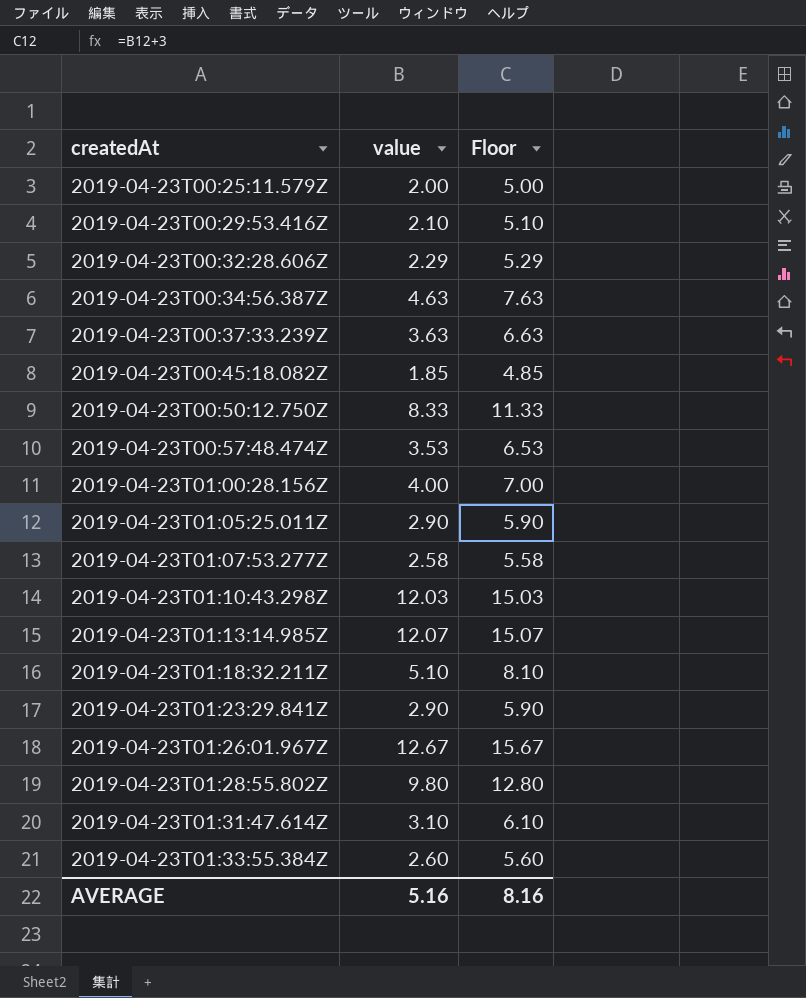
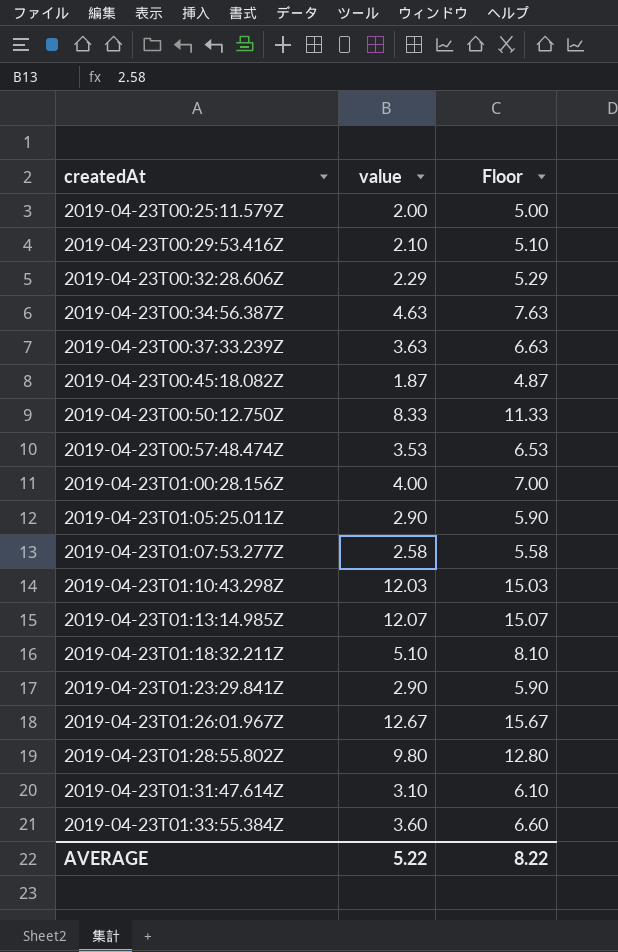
2019-04-23T00:45:18.082Z | value: 1.85 -> 1.87
2019-04-23T00:45:18.082Z | Floor: 4.85 -> 4.87
2019-04-23T01:33:55.384Z | value: 2.60 -> 3.60
2019-04-23T01:33:55.384Z | Floor: 5.60 -> 6.60
AVERAGE | value: 5.16 -> 5.22
AVERAGE | Floor: 8.16 -> 8.22

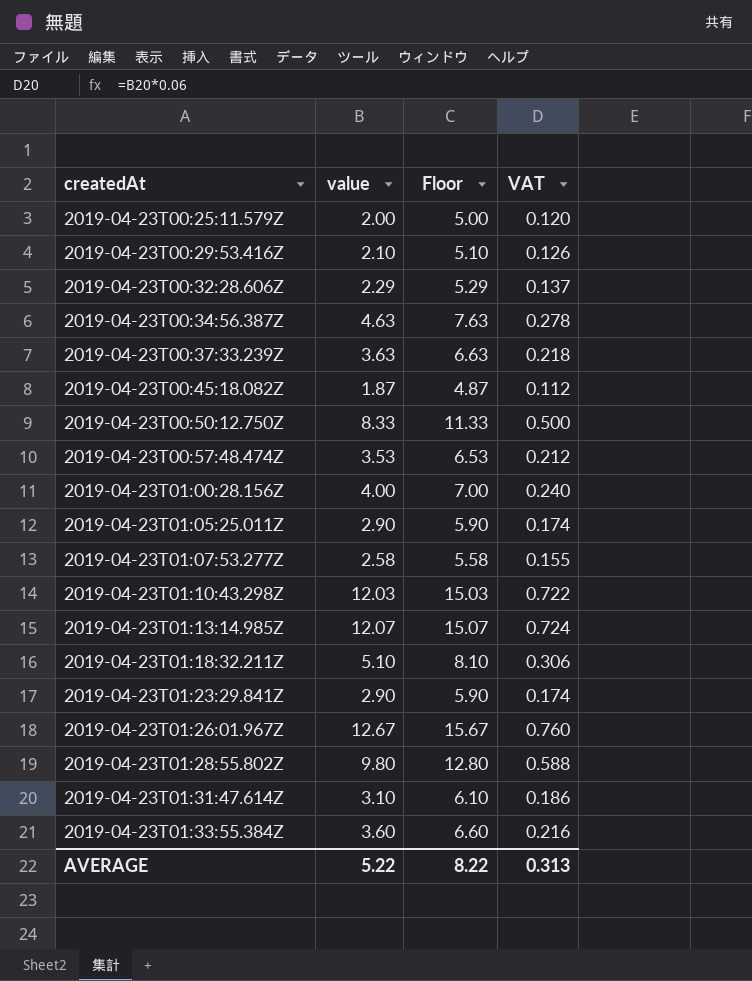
column VAT | formula: none -> [value] * 0.06

